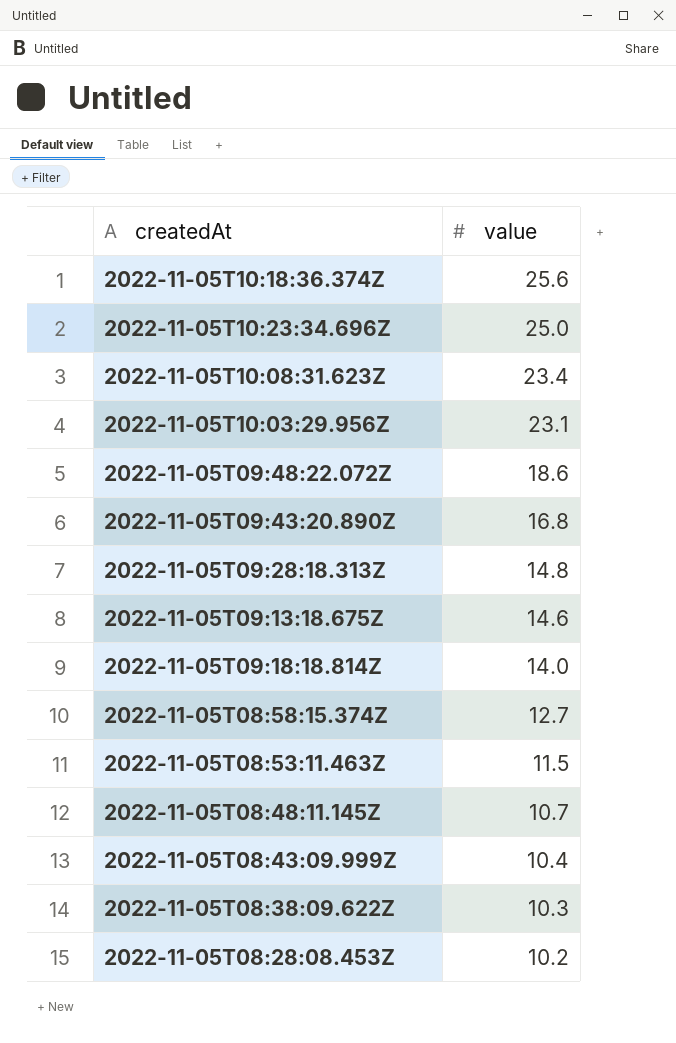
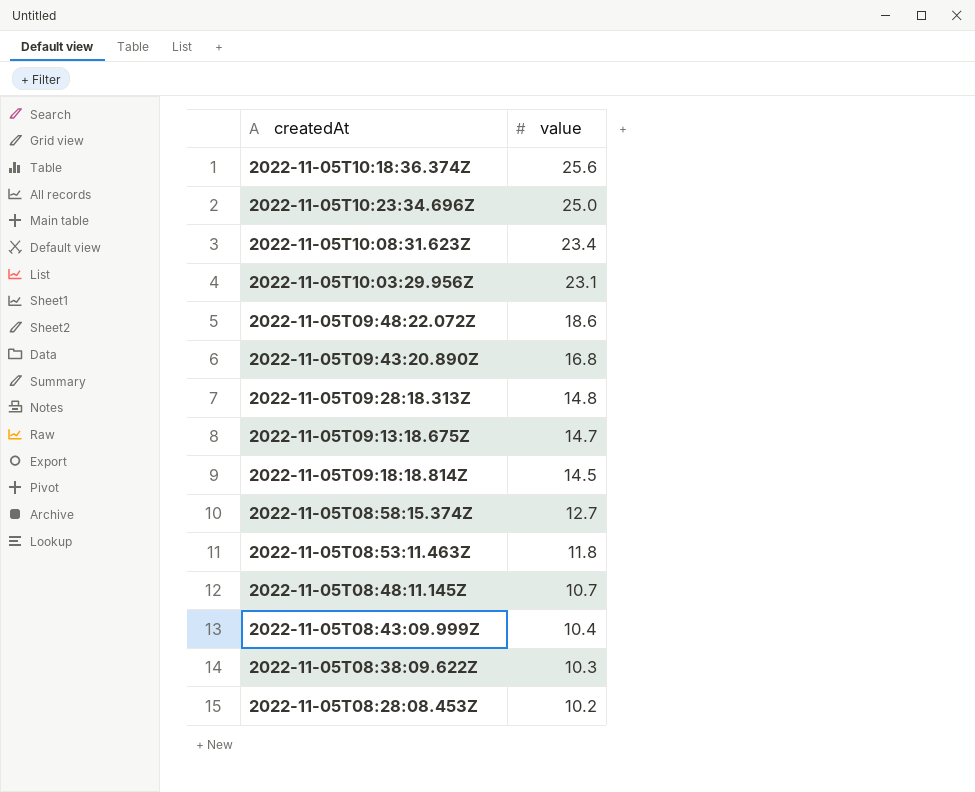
2022-11-05T09:13:18.675Z | value: 14.6 -> 14.7
2022-11-05T09:18:18.814Z | value: 14.0 -> 14.5
2022-11-05T08:53:11.463Z | value: 11.5 -> 11.8

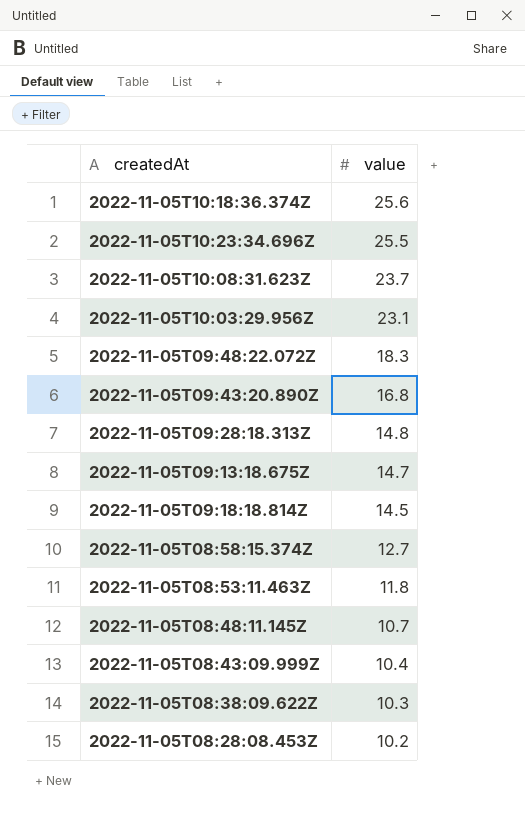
2022-11-05T10:23:34.696Z | value: 25.0 -> 25.5
2022-11-05T10:08:31.623Z | value: 23.4 -> 23.7
2022-11-05T09:48:22.072Z | value: 18.6 -> 18.3

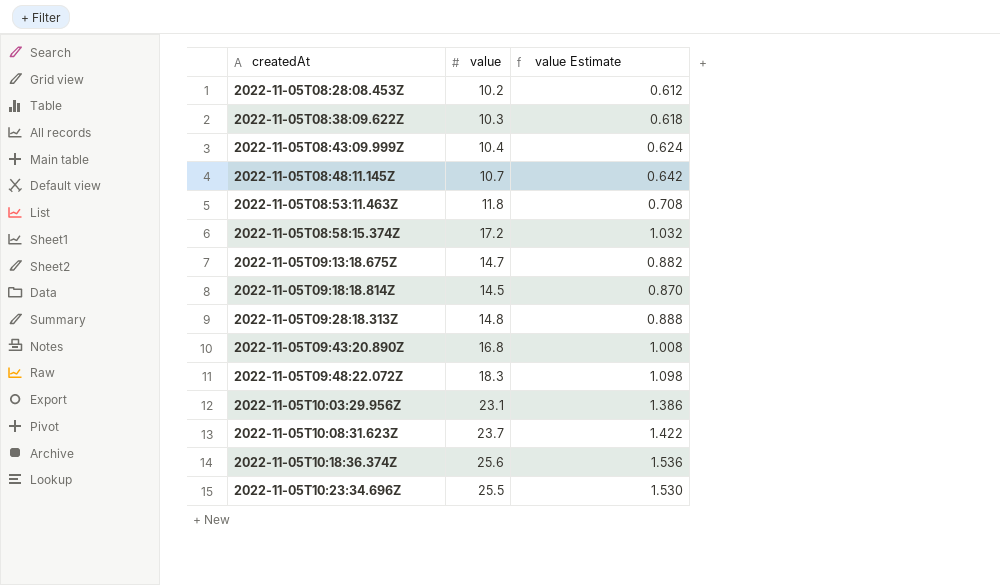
row order: value descending -> createdAt ascending
column value Estimate | formula: none -> [value] * 0.06
2022-11-05T08:58:15.374Z | value: 12.7 -> 17.2

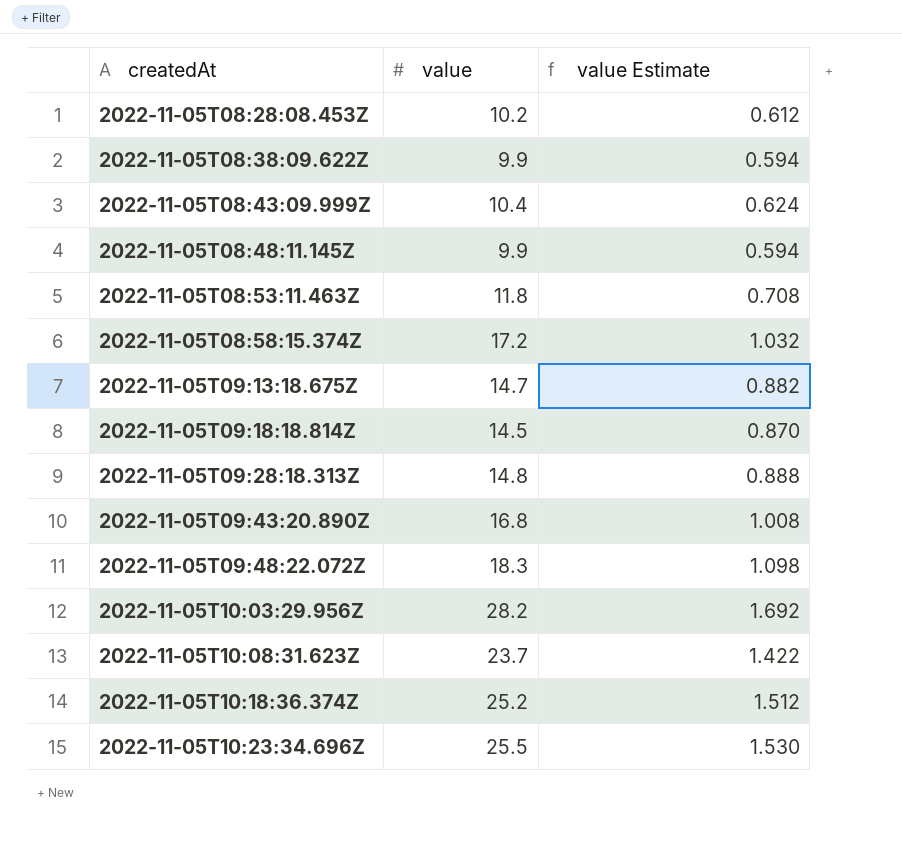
2022-11-05T08:38:09.622Z | value: 10.3 -> 9.9
2022-11-05T08:38:09.622Z | value Estimate: 0.618 -> 0.594
2022-11-05T08:48:11.145Z | value: 10.7 -> 9.9
2022-11-05T08:48:11.145Z | value Estimate: 0.642 -> 0.594
2022-11-05T10:03:29.956Z | value: 23.1 -> 28.2
2022-11-05T10:03:29.956Z | value Estimate: 1.386 -> 1.692
2022-11-05T10:18:36.374Z | value: 25.6 -> 25.2
2022-11-05T10:18:36.374Z | value Estimate: 1.536 -> 1.512

